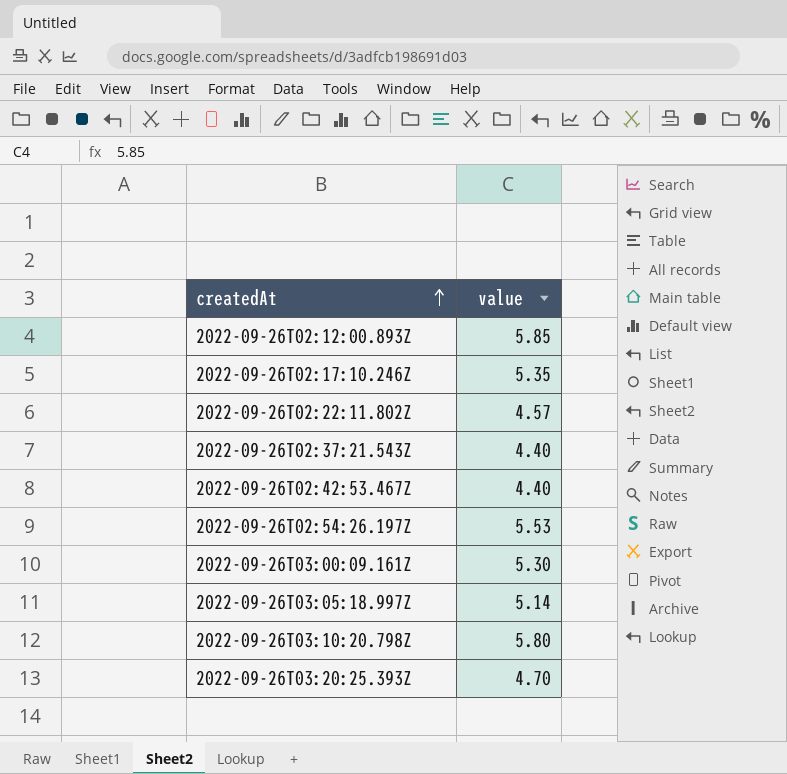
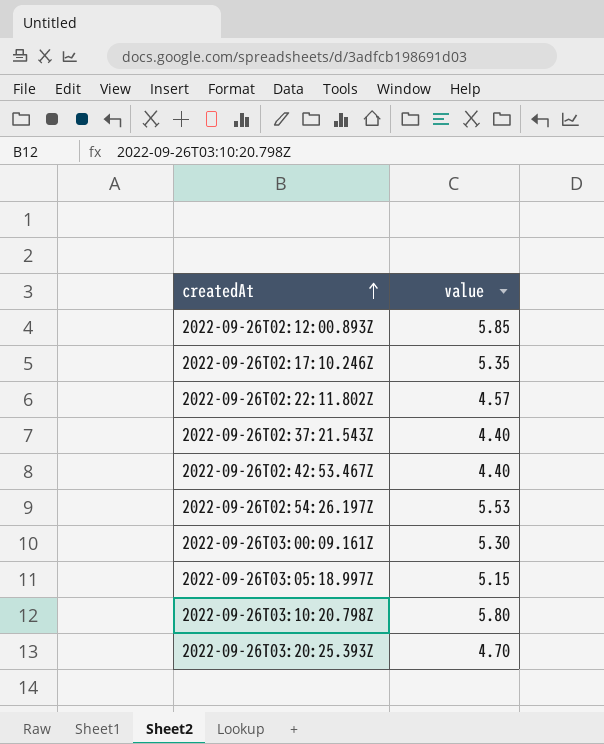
2022-09-26T03:05:18.997Z | value: 5.14 -> 5.15

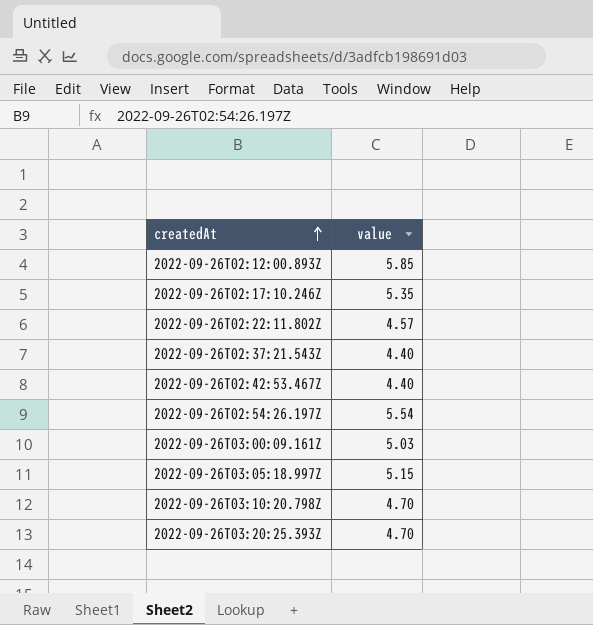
2022-09-26T02:54:26.197Z | value: 5.53 -> 5.54
2022-09-26T03:00:09.161Z | value: 5.30 -> 5.03
2022-09-26T03:10:20.798Z | value: 5.80 -> 4.70

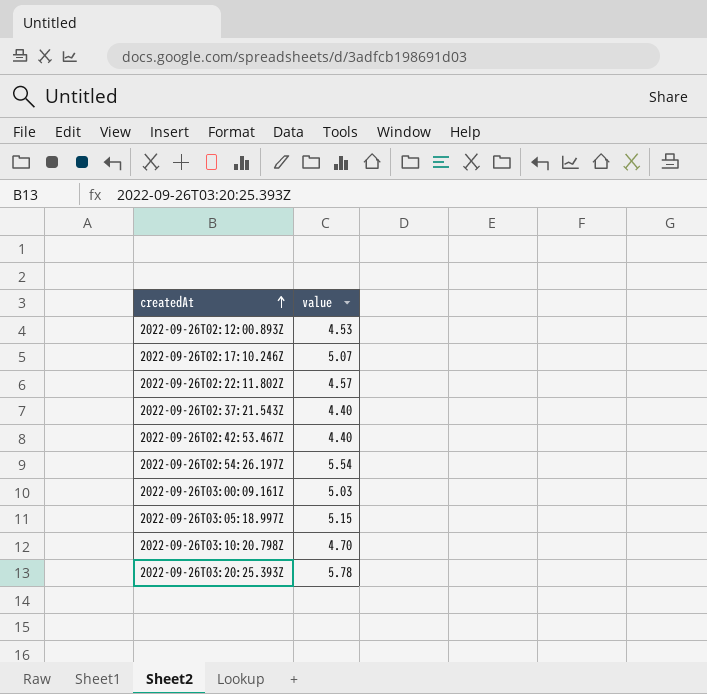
2022-09-26T02:12:00.893Z | value: 5.85 -> 4.53
2022-09-26T02:17:10.246Z | value: 5.35 -> 5.07
2022-09-26T03:20:25.393Z | value: 4.70 -> 5.78

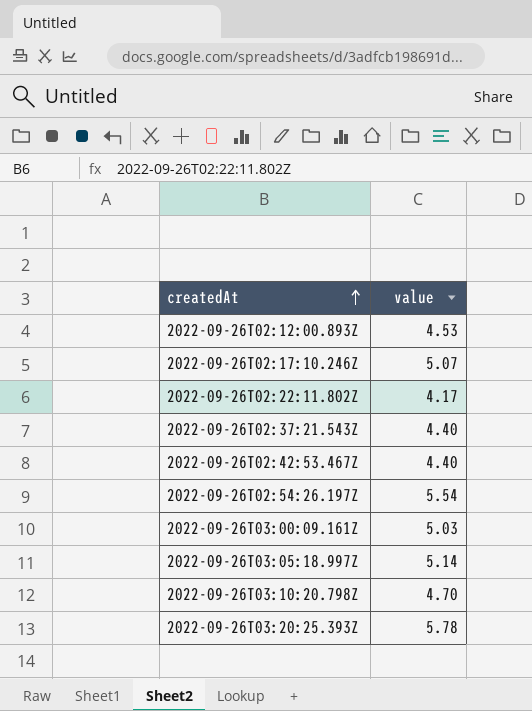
2022-09-26T02:22:11.802Z | value: 4.57 -> 4.17
2022-09-26T03:05:18.997Z | value: 5.15 -> 5.14

